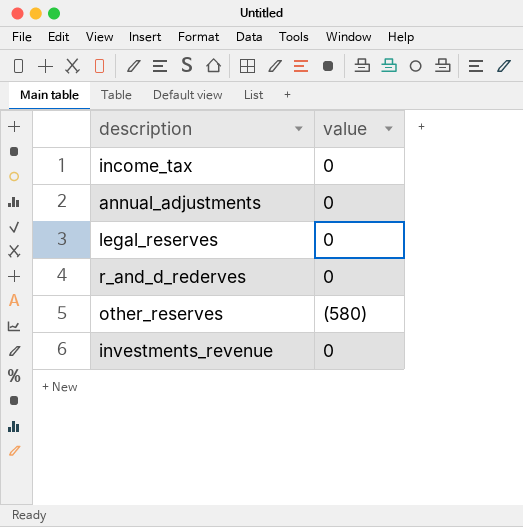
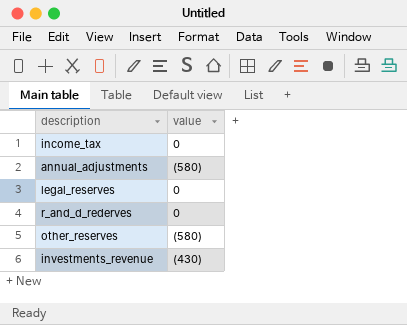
annual_adjustments | value: 0 -> (580)
investments_revenue | value: 0 -> (430)

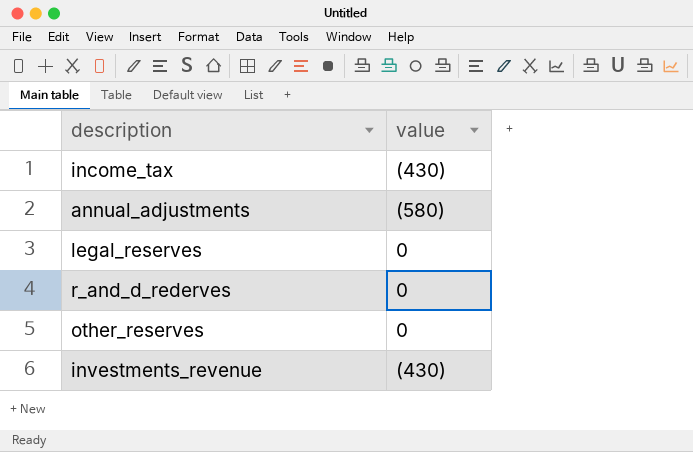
income_tax | value: 0 -> (430)
other_reserves | value: (580) -> 0

